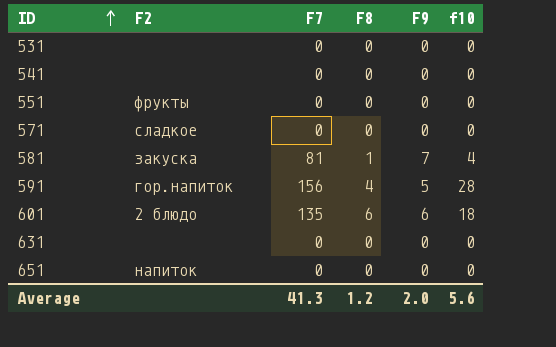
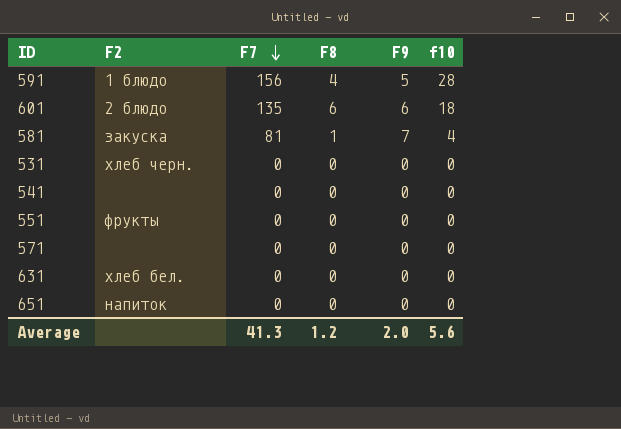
row order: ID ascending -> F7 descending
591 | F2: гор.напиток -> 1 блюдо
531 | F2: none -> хлеб черн.
571 | F2: сладкое -> none
631 | F2: none -> хлеб бел.

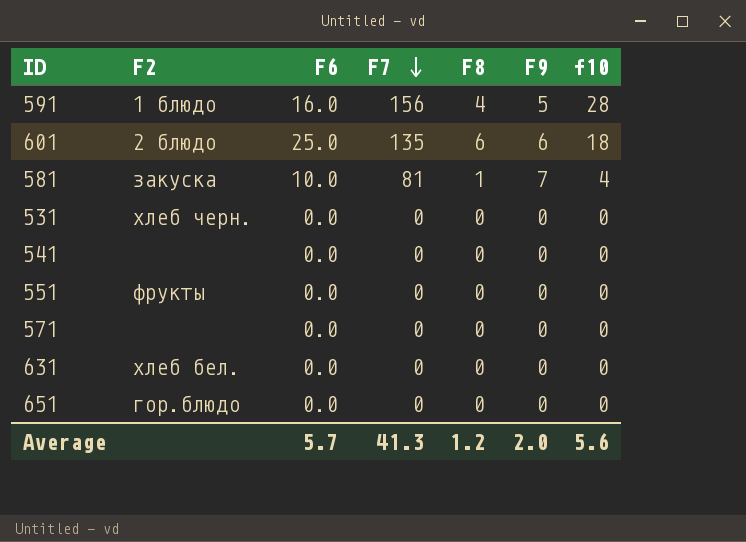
column F6 | position: none -> 3
651 | F2: напиток -> гор.блюдо

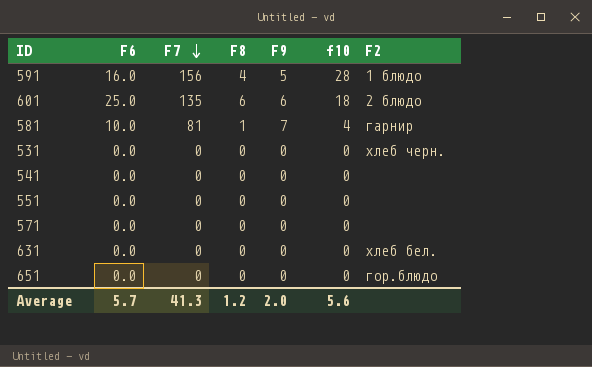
column F2 | position: 2 -> 7
581 | F2: закуска -> гарнир
551 | F2: фрукты -> none

